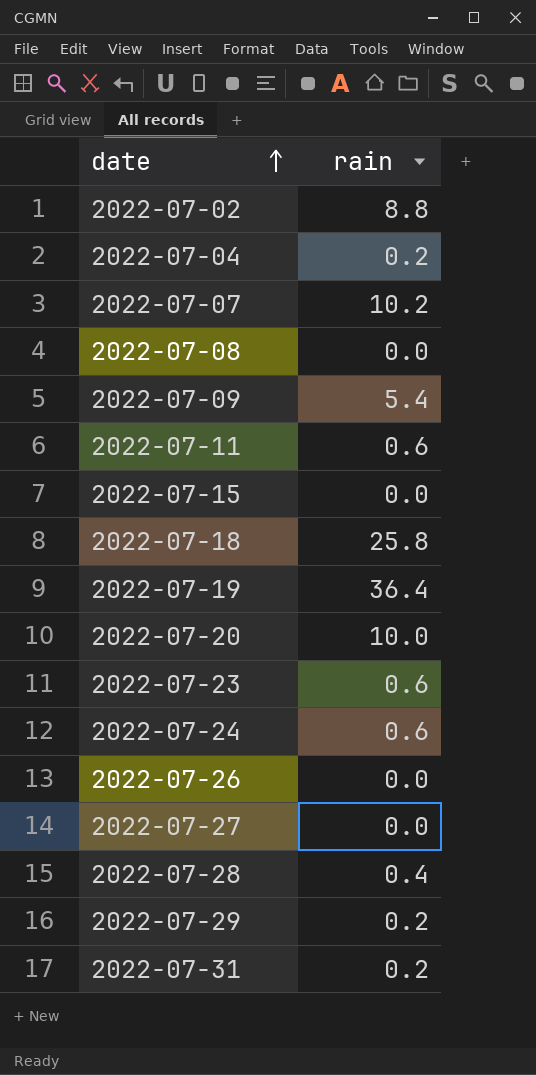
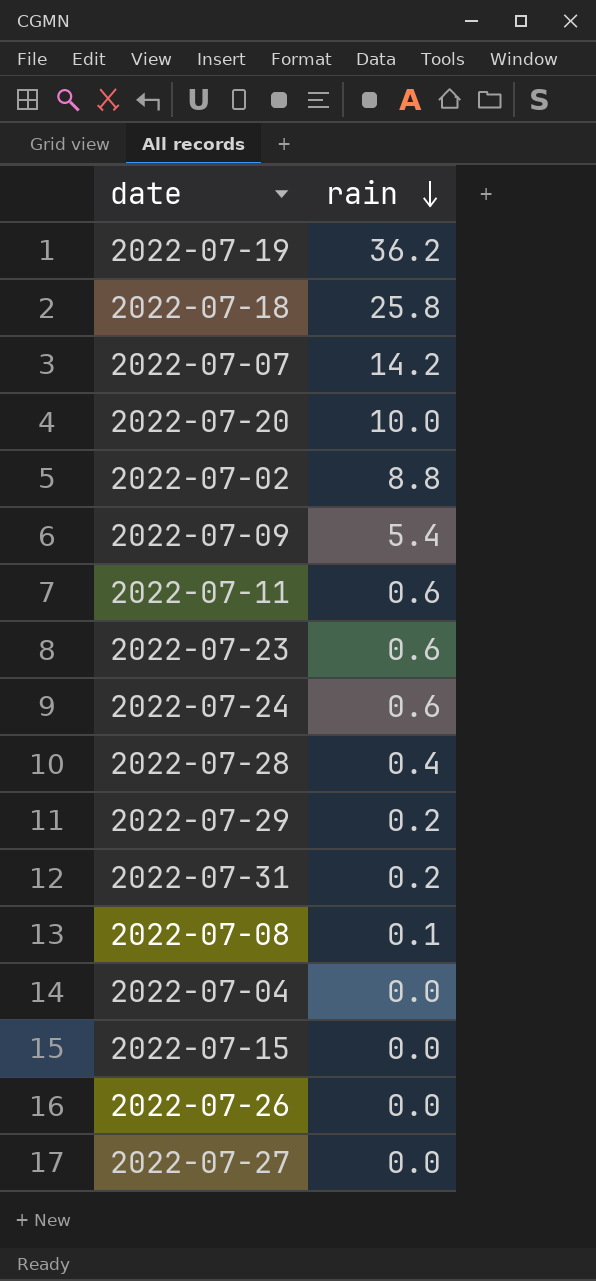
row order: date ascending -> rain descending
2022-07-19 | rain: 36.4 -> 36.2
2022-07-07 | rain: 10.2 -> 14.2
2022-07-08 | rain: 0.0 -> 0.1
2022-07-04 | rain: 0.2 -> 0.0

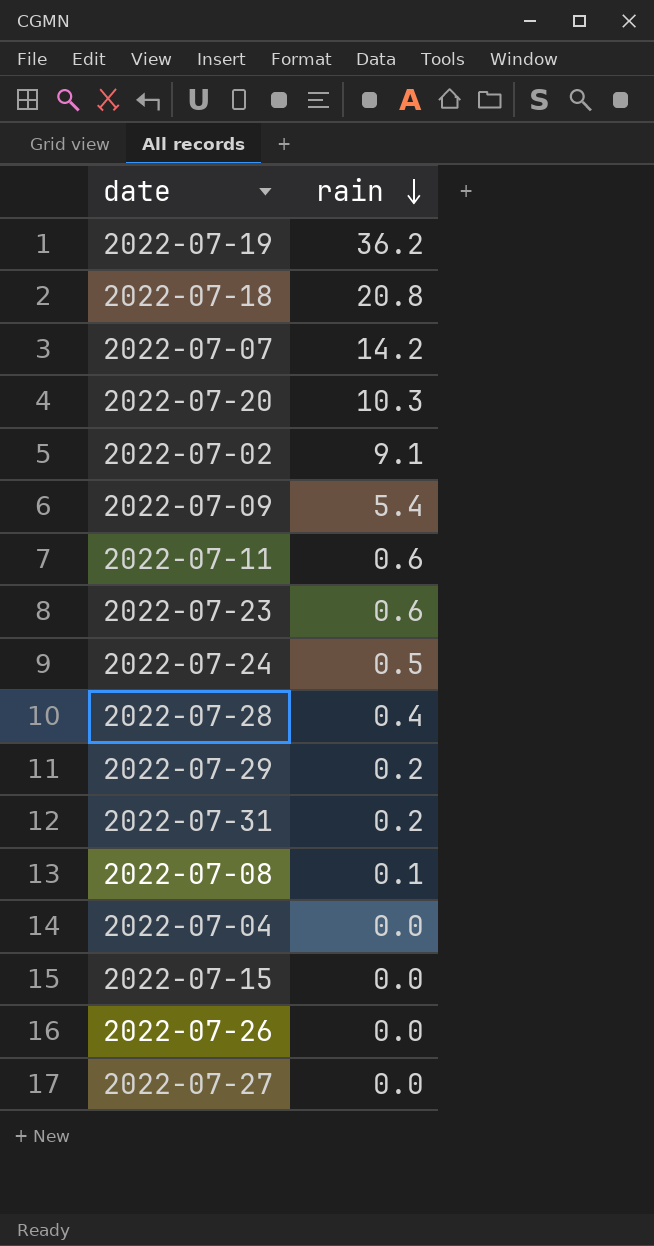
2022-07-18 | rain: 25.8 -> 20.8
2022-07-20 | rain: 10.0 -> 10.3
2022-07-02 | rain: 8.8 -> 9.1
2022-07-24 | rain: 0.6 -> 0.5

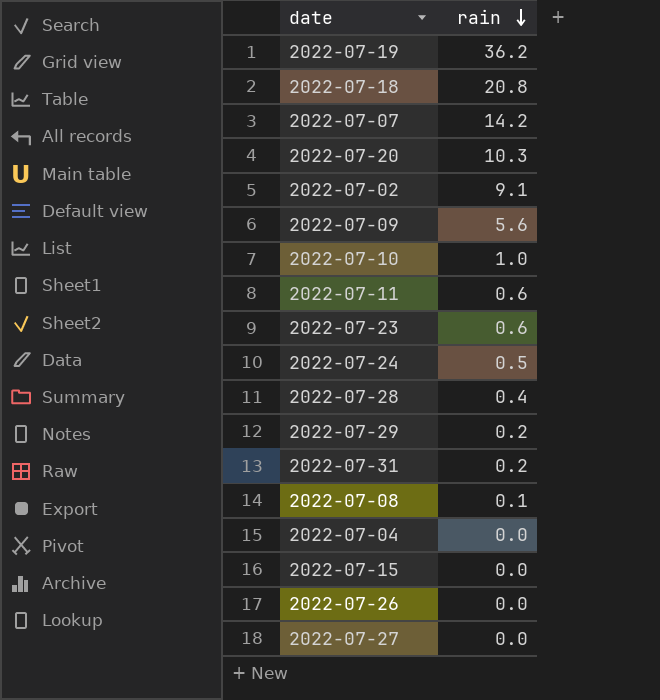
2022-07-09 | rain: 5.4 -> 5.6
row 2022-07-10: none -> 1.0

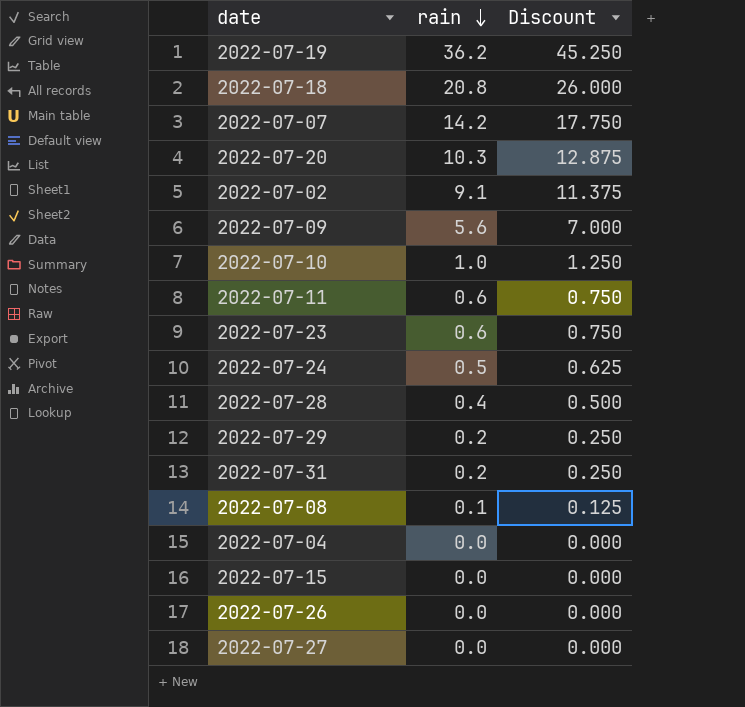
column Discount | formula: none -> [rain] * 1.25

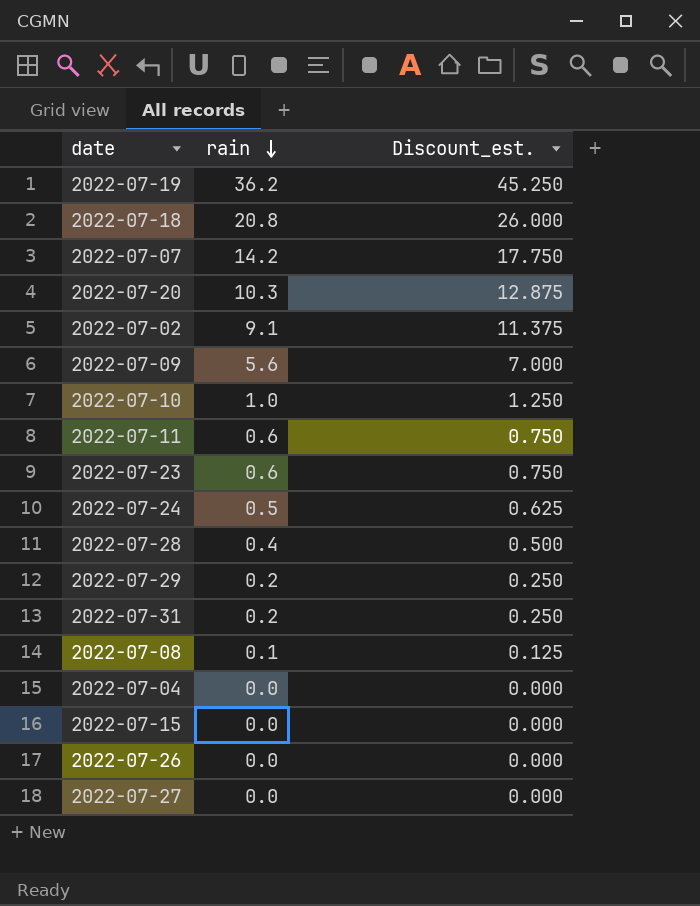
column name: Discount -> Discount_est.

